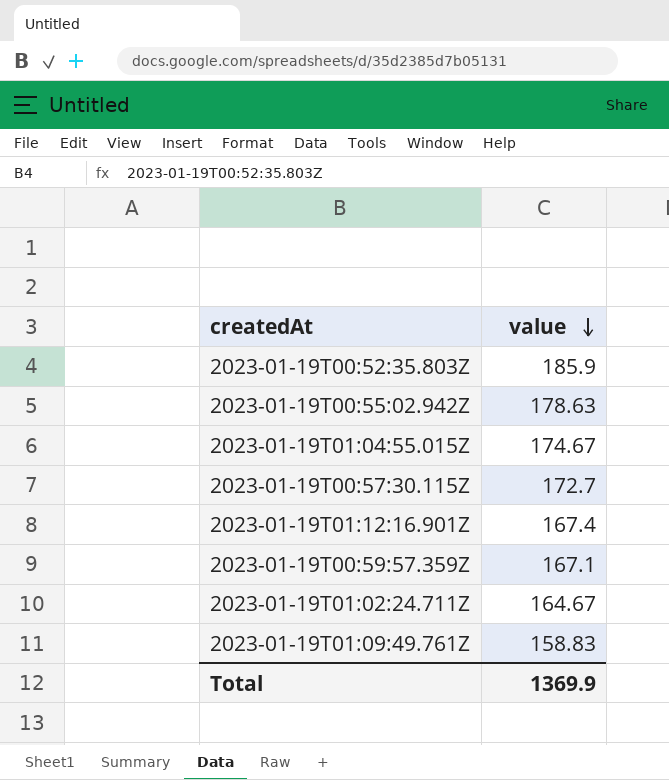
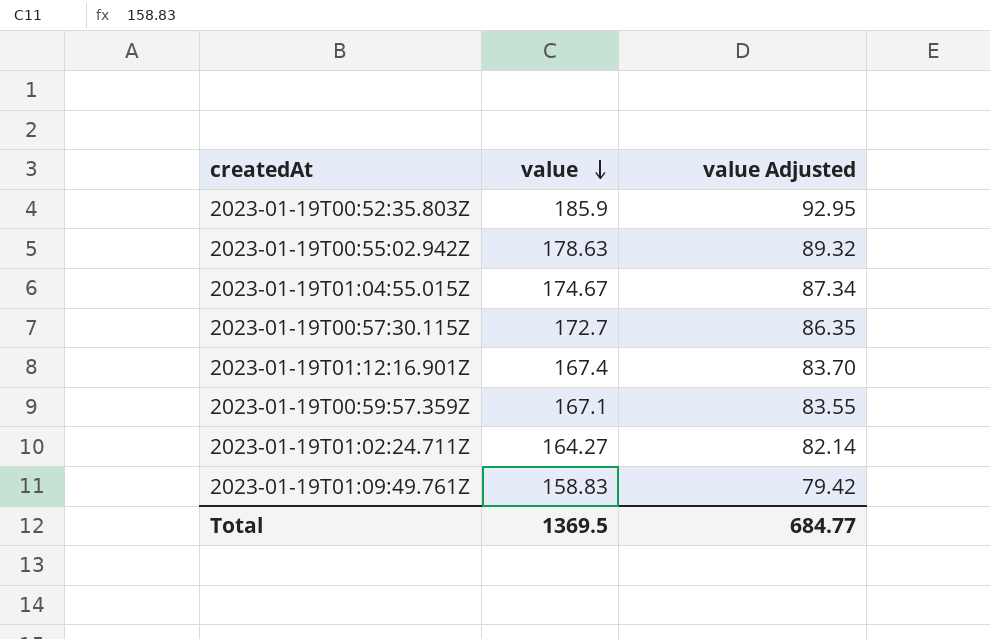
column value Adjusted | formula: none -> [value] * 0.5
2023-01-19T01:02:24.711Z | value: 164.67 -> 164.27
Total | value: 1369.9 -> 1369.5

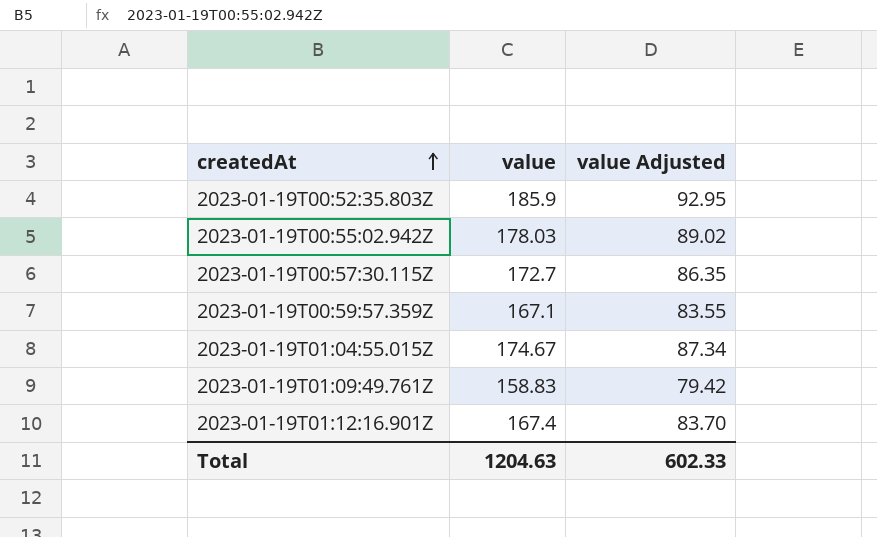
row order: value descending -> createdAt ascending
row 2023-01-19T01:02:24.711Z: 164.27 | 82.14 -> none
2023-01-19T00:55:02.942Z | value: 178.63 -> 178.03
2023-01-19T00:55:02.942Z | value Adjusted: 89.32 -> 89.02
Total | value: 1369.5 -> 1204.63
Total | value Adjusted: 684.77 -> 602.33

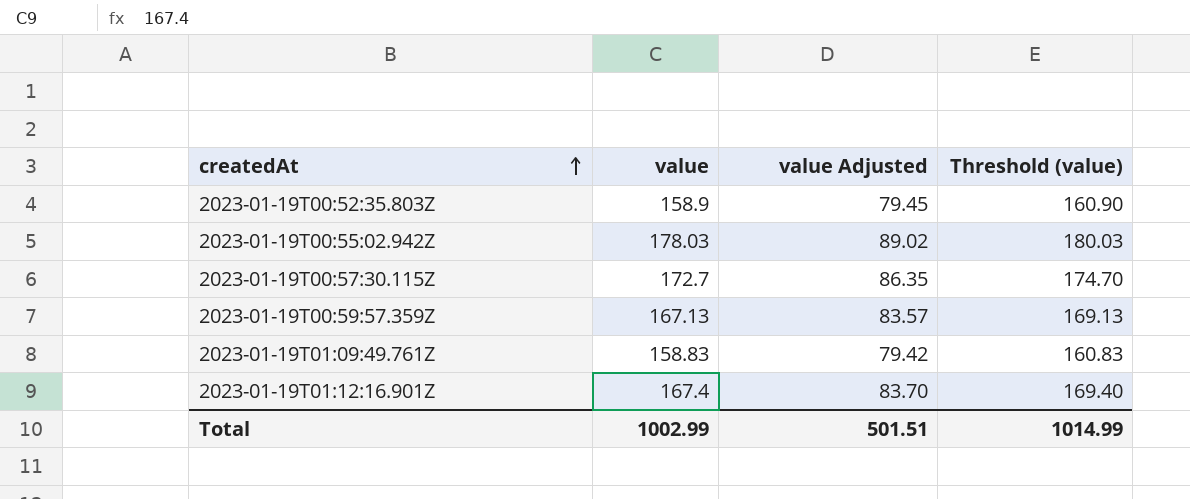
column Threshold (value) | formula: none -> [value] + 2
row 2023-01-19T01:04:55.015Z: 174.67 | 87.34 -> none
2023-01-19T00:52:35.803Z | value: 185.9 -> 158.9
2023-01-19T00:52:35.803Z | value Adjusted: 92.95 -> 79.45
2023-01-19T00:59:57.359Z | value: 167.1 -> 167.13
2023-01-19T00:59:57.359Z | value Adjusted: 83.55 -> 83.57
Total | value: 1204.63 -> 1002.99
Total | value Adjusted: 602.33 -> 501.51

